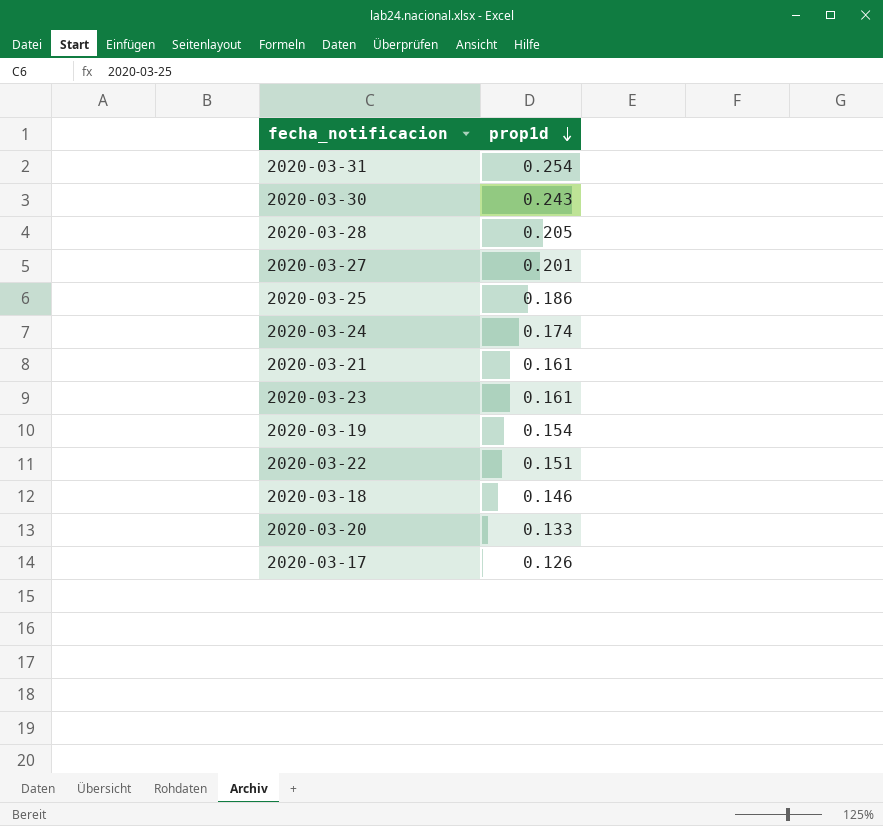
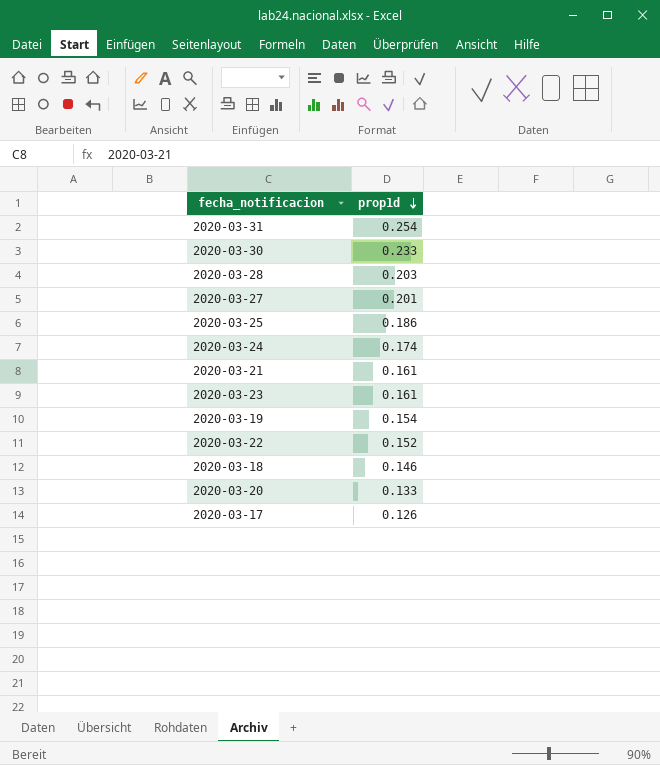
2020-03-30 | prop1d: 0.243 -> 0.233
2020-03-28 | prop1d: 0.205 -> 0.203
2020-03-22 | prop1d: 0.151 -> 0.152

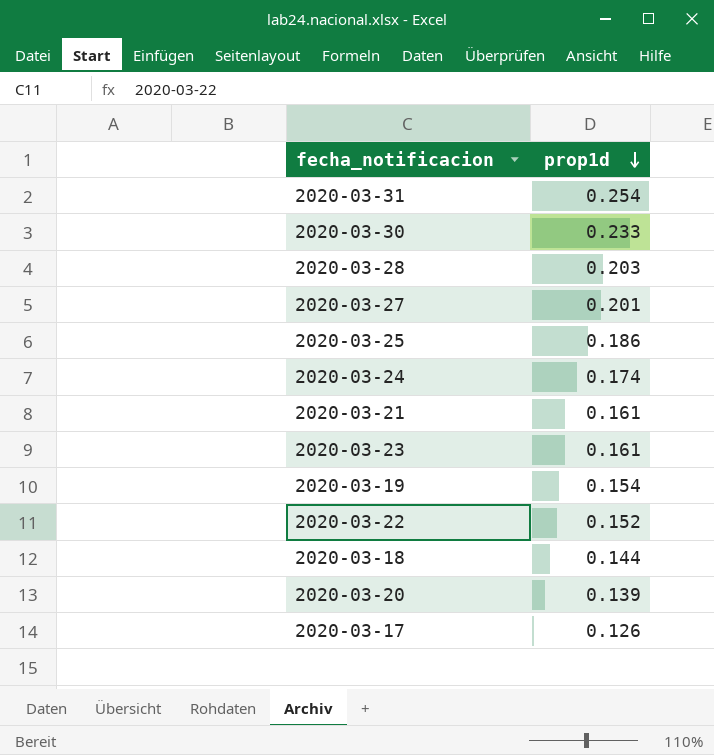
2020-03-18 | prop1d: 0.146 -> 0.144
2020-03-20 | prop1d: 0.133 -> 0.139

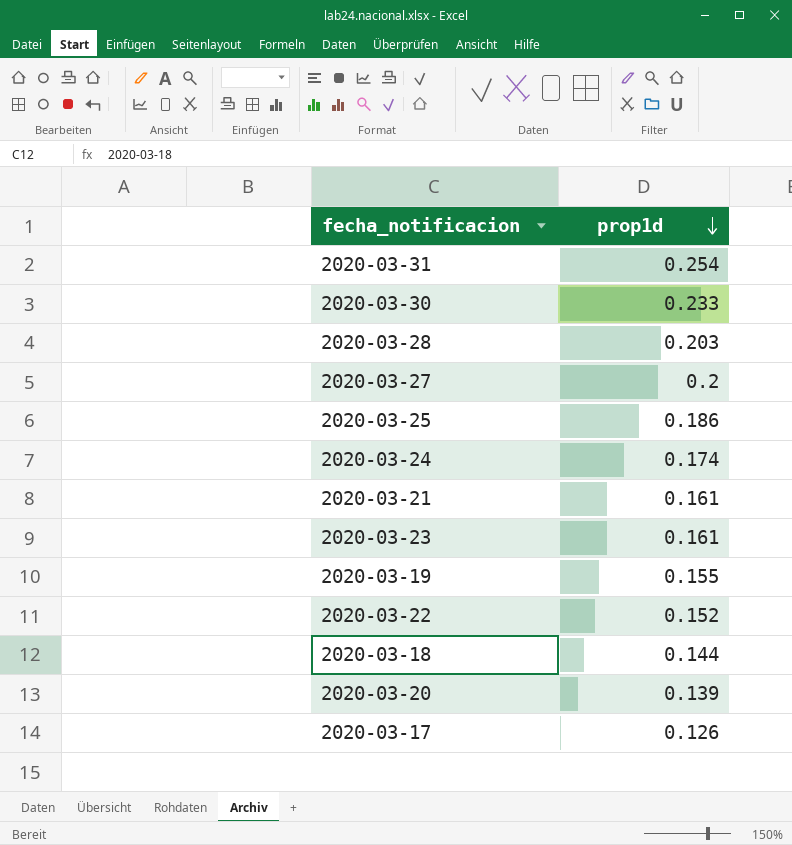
2020-03-27 | prop1d: 0.201 -> 0.2
2020-03-19 | prop1d: 0.154 -> 0.155

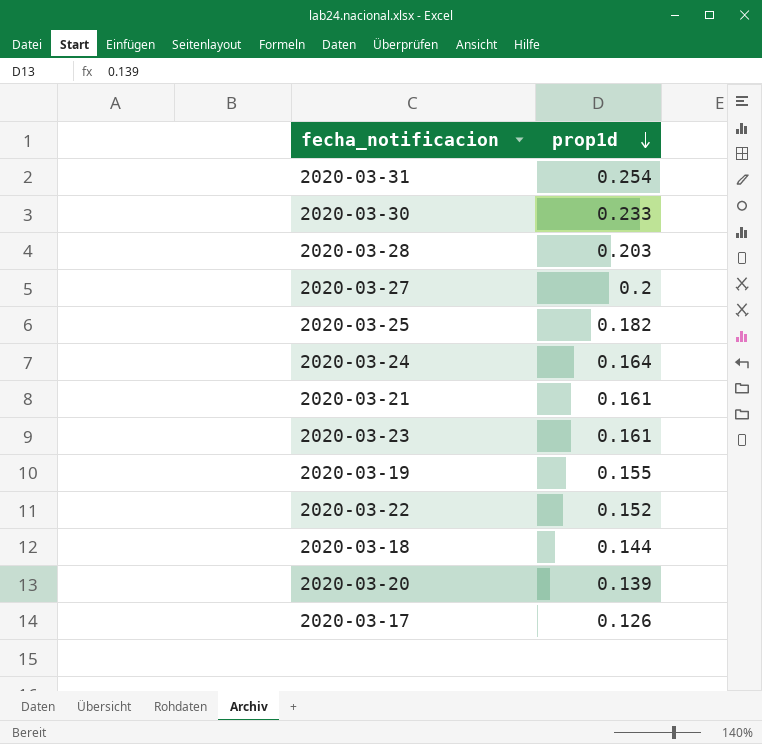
2020-03-25 | prop1d: 0.186 -> 0.182
2020-03-24 | prop1d: 0.174 -> 0.164

